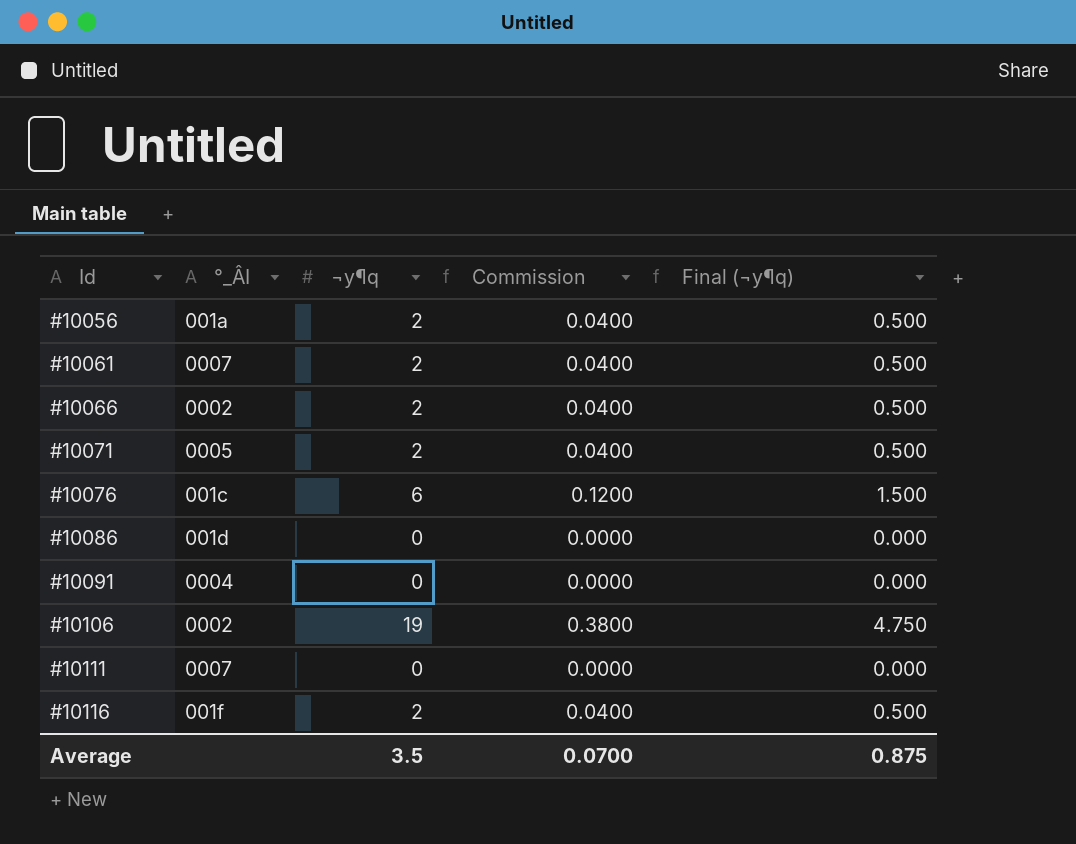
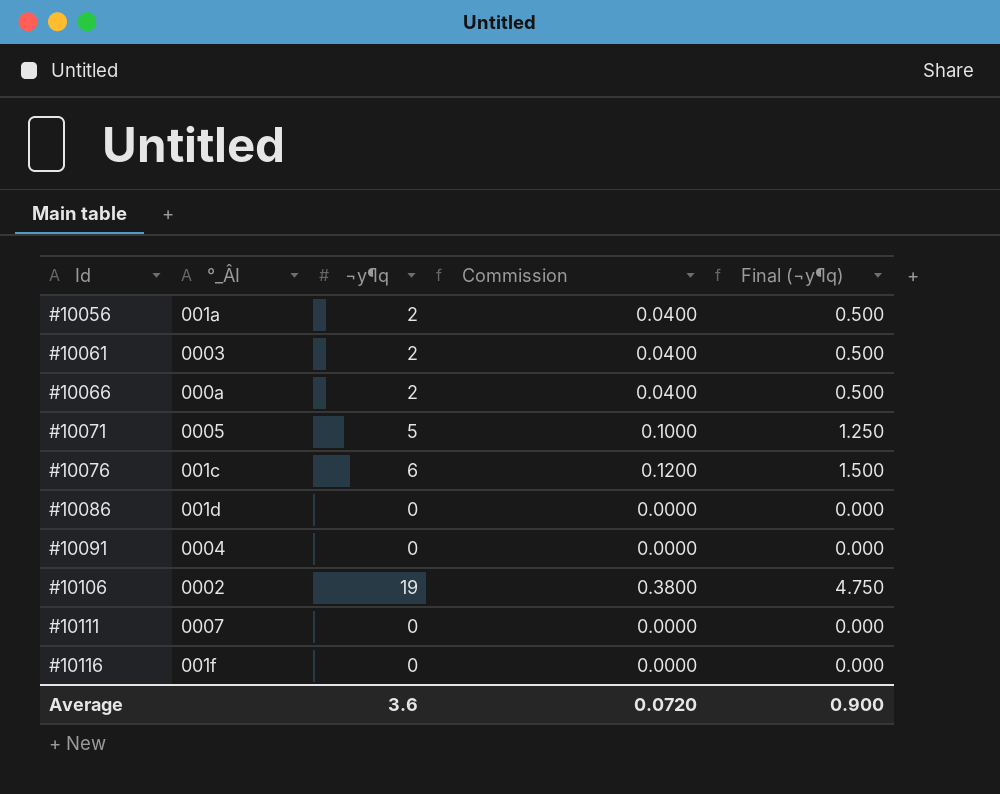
#10061 | °_ÂI: 0007 -> 0003
#10066 | °_ÂI: 0002 -> 000a
#10071 | ¬y¶q: 2 -> 5
#10071 | Commission: 0.0400 -> 0.1000
#10071 | Final (¬y¶q): 0.500 -> 1.250
#10116 | ¬y¶q: 2 -> 0
#10116 | Commission: 0.0400 -> 0.0000
#10116 | Final (¬y¶q): 0.500 -> 0.000
Average | ¬y¶q: 3.5 -> 3.6
Average | Commission: 0.0700 -> 0.0720
Average | Final (¬y¶q): 0.875 -> 0.900

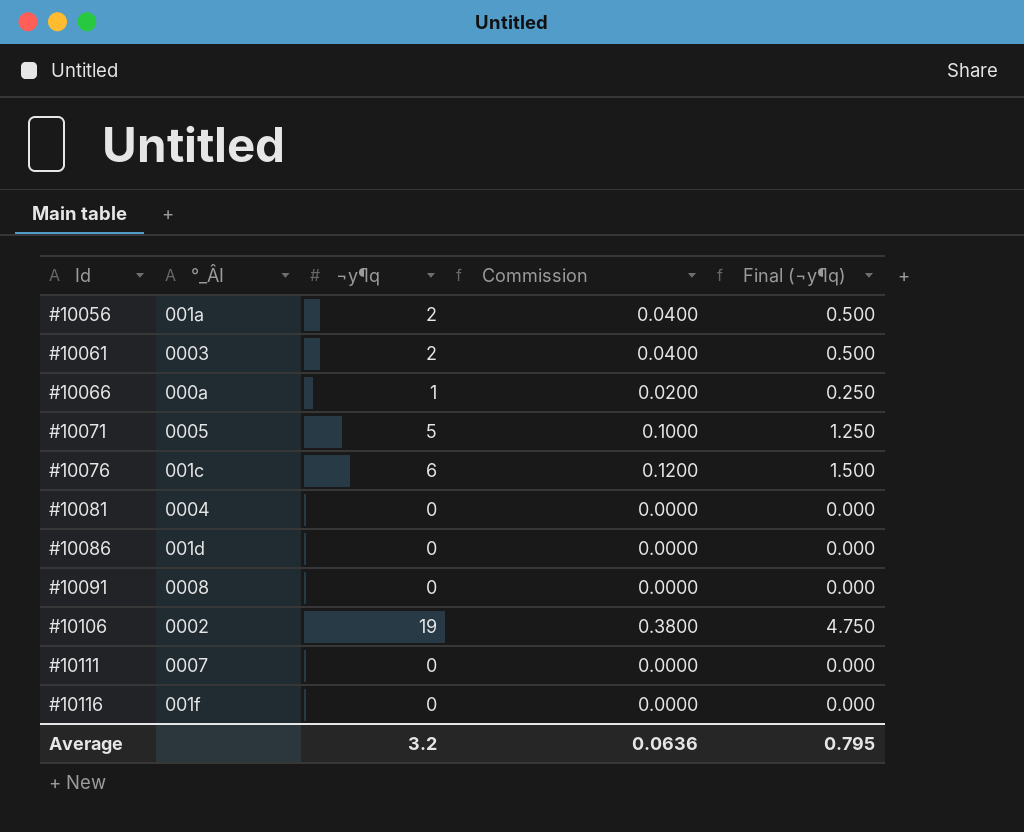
#10066 | ¬y¶q: 2 -> 1
#10066 | Commission: 0.0400 -> 0.0200
#10066 | Final (¬y¶q): 0.500 -> 0.250
row #10081: none -> 0004 | 0 | 0.0000 | 0.000
#10091 | °_ÂI: 0004 -> 0008
Average | ¬y¶q: 3.6 -> 3.2
Average | Commission: 0.0720 -> 0.0636
Average | Final (¬y¶q): 0.900 -> 0.795

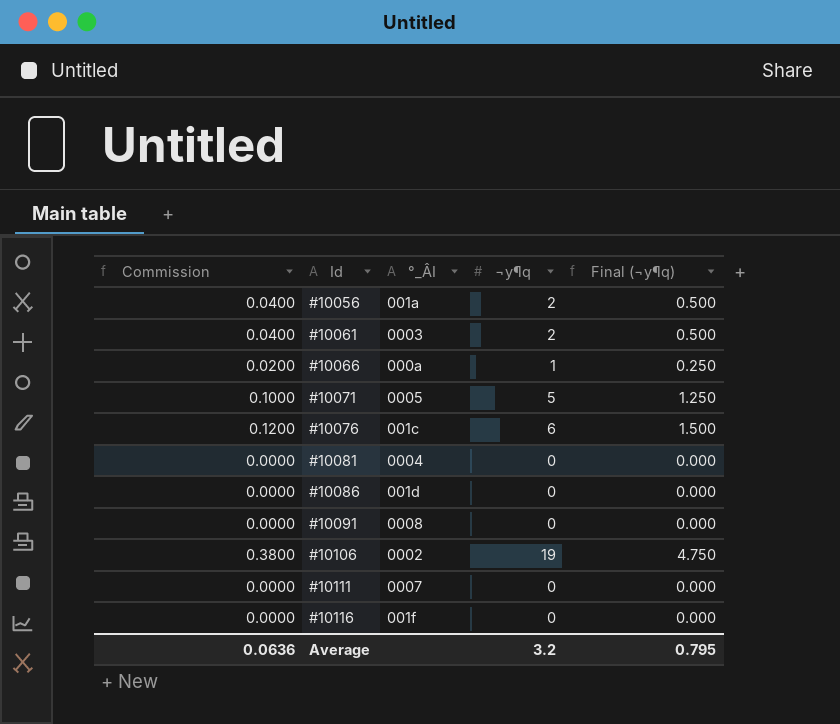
column Commission | position: 4 -> 1

